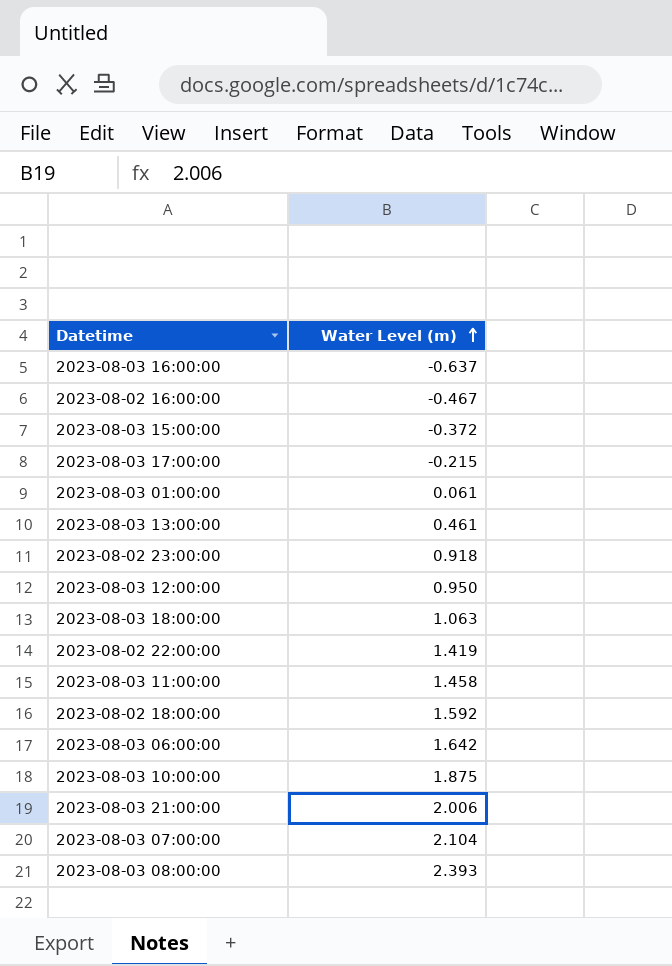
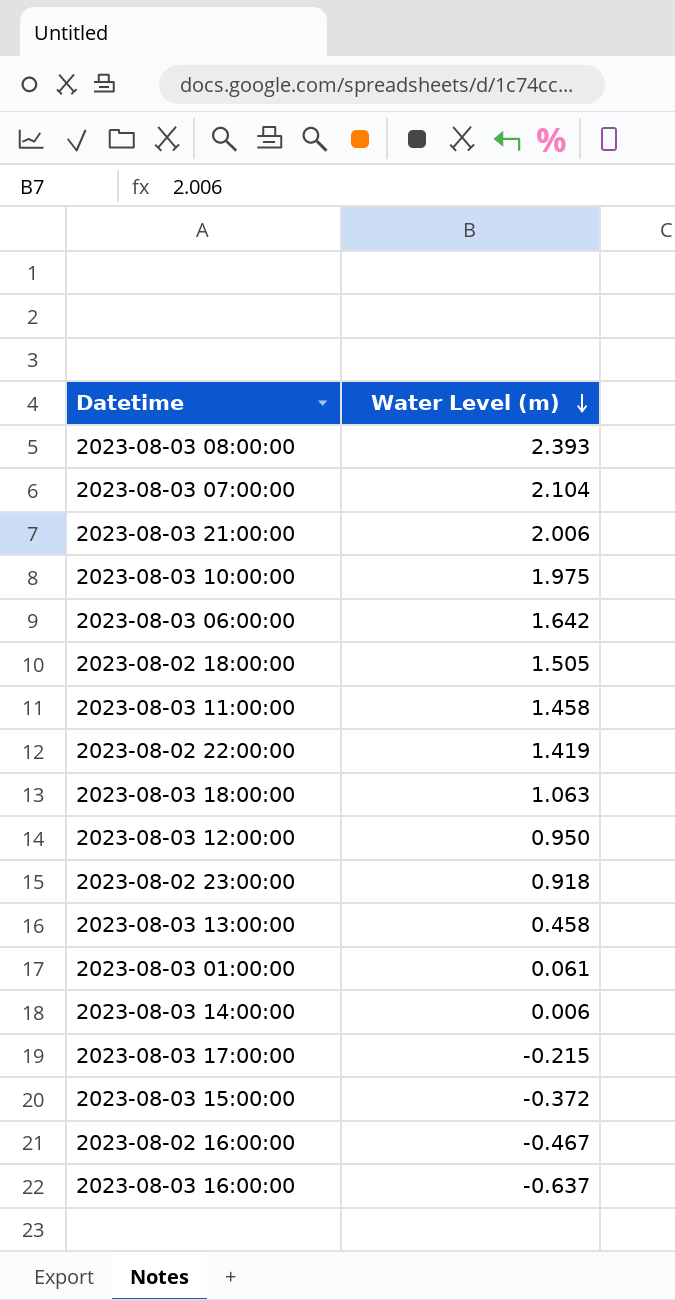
row order: Water Level (m) ascending -> Water Level (m) descending
2023-08-03 10:00:00 | Water Level (m): 1.875 -> 1.975
2023-08-02 18:00:00 | Water Level (m): 1.592 -> 1.505
2023-08-03 13:00:00 | Water Level (m): 0.461 -> 0.458
row 2023-08-03 14:00:00: none -> 0.006

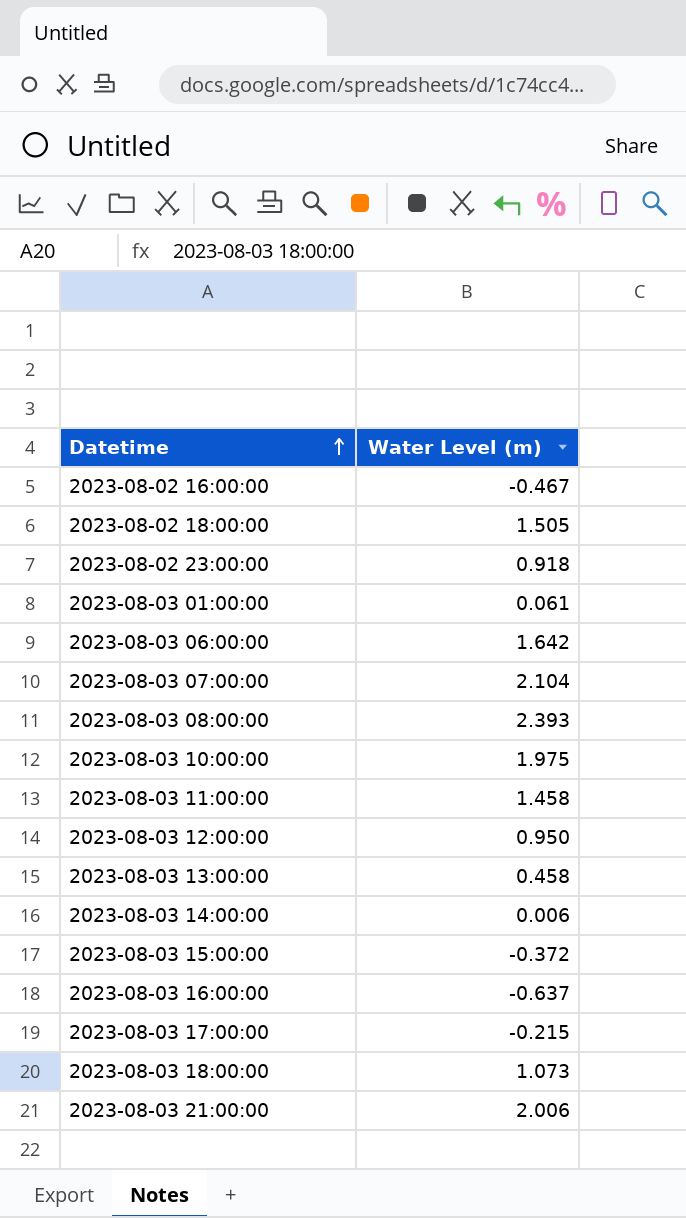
row order: Water Level (m) descending -> Datetime ascending
row 2023-08-02 22:00:00: 1.419 -> none
2023-08-03 18:00:00 | Water Level (m): 1.063 -> 1.073

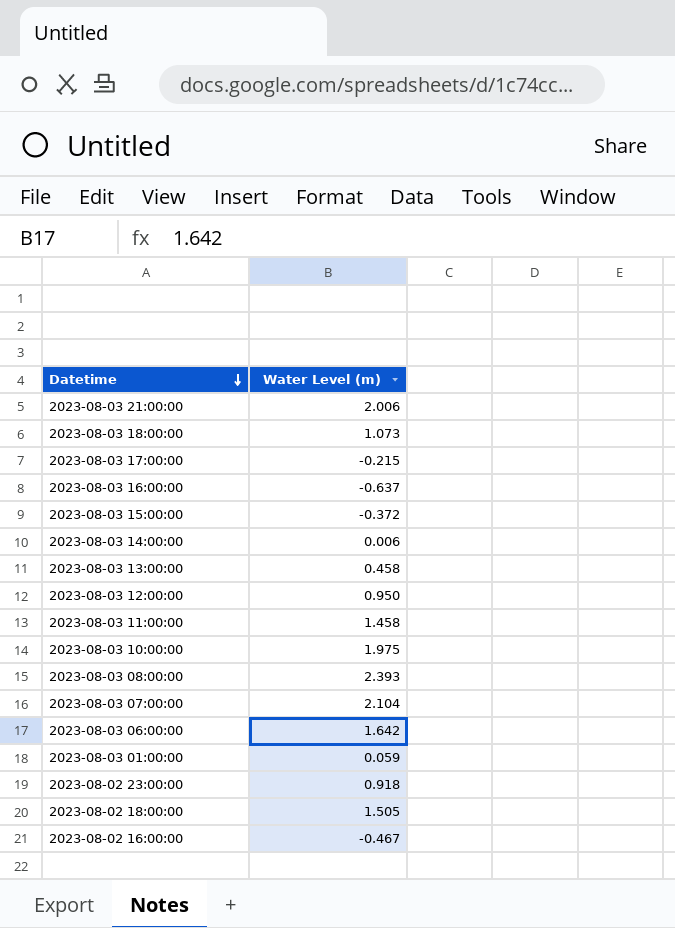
row order: Datetime ascending -> Datetime descending
2023-08-03 01:00:00 | Water Level (m): 0.061 -> 0.059

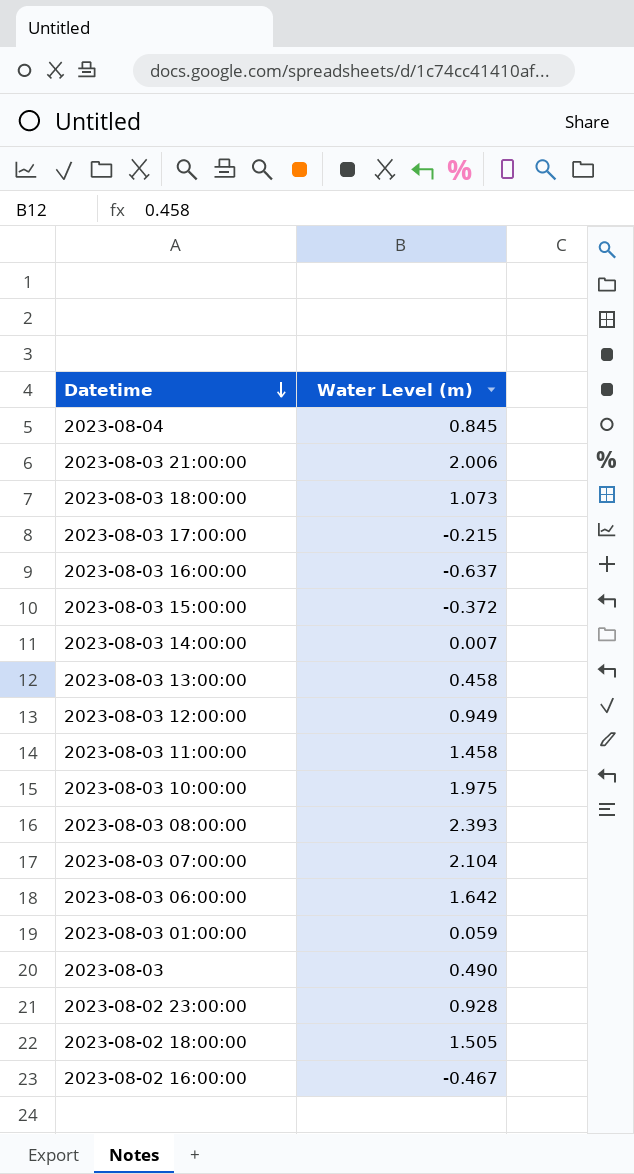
row 2023-08-04: none -> 0.845
2023-08-03 14:00:00 | Water Level (m): 0.006 -> 0.007
2023-08-03 12:00:00 | Water Level (m): 0.950 -> 0.949
row 2023-08-03: none -> 0.490
2023-08-02 23:00:00 | Water Level (m): 0.918 -> 0.928

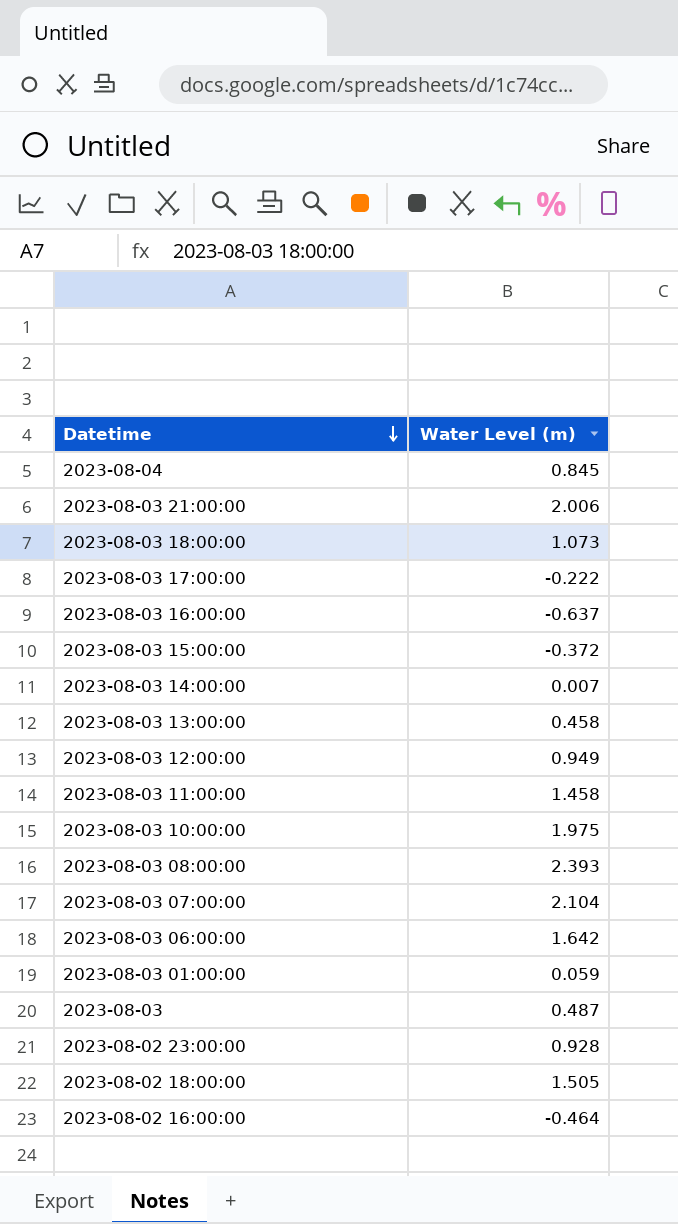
2023-08-03 17:00:00 | Water Level (m): -0.215 -> -0.222
2023-08-03 | Water Level (m): 0.490 -> 0.487
2023-08-02 16:00:00 | Water Level (m): -0.467 -> -0.464

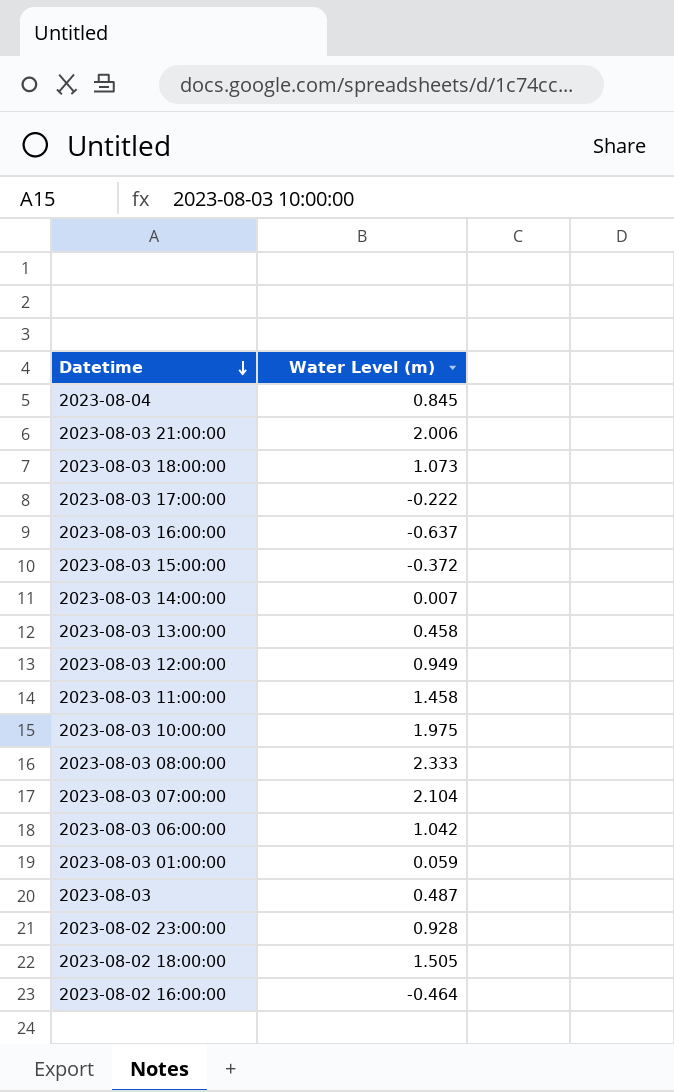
2023-08-03 08:00:00 | Water Level (m): 2.393 -> 2.333
2023-08-03 06:00:00 | Water Level (m): 1.642 -> 1.042

